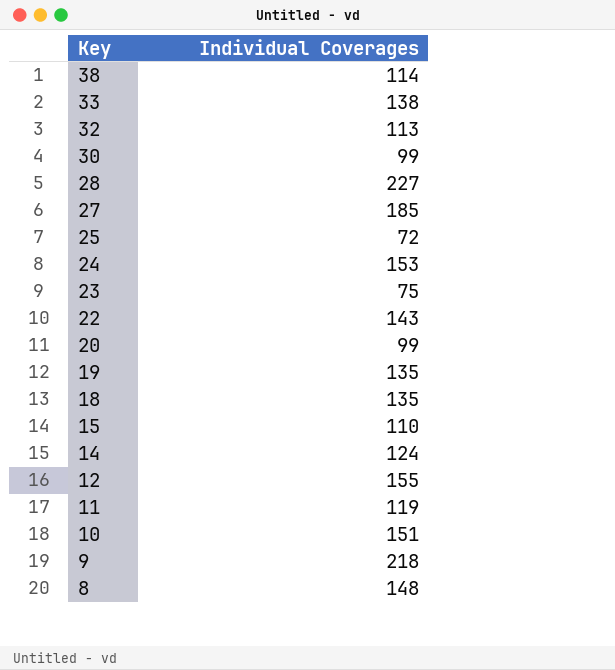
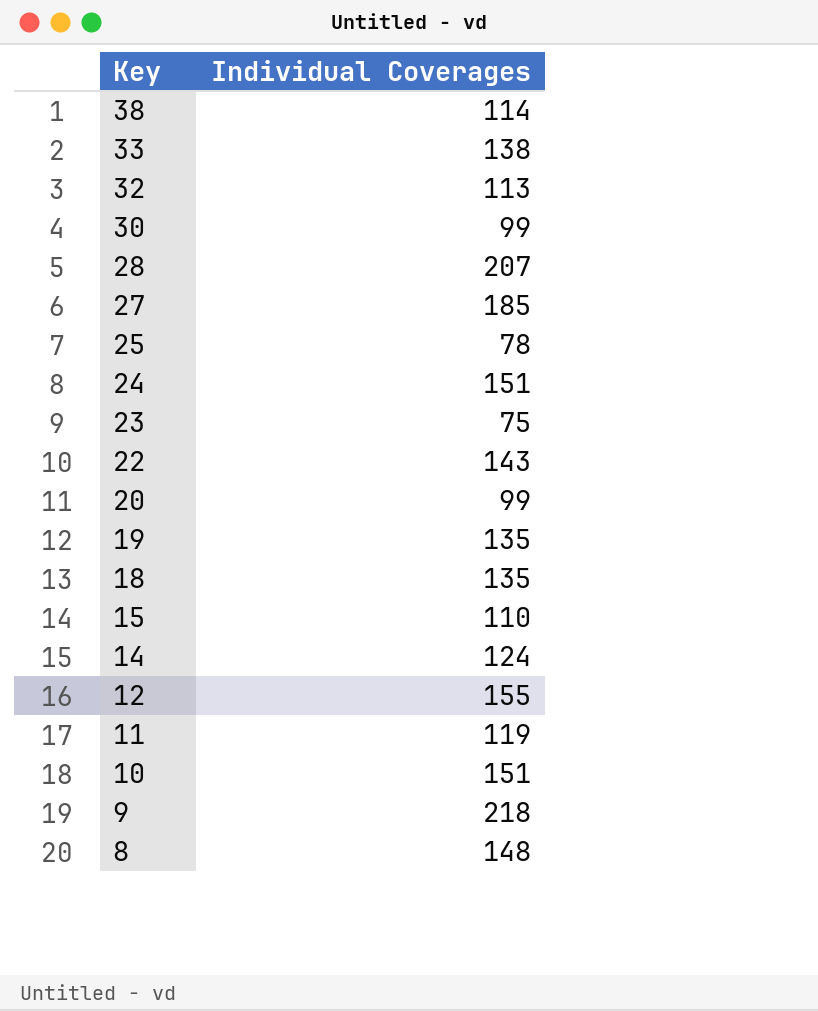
28 | Individual Coverages: 227 -> 207
25 | Individual Coverages: 72 -> 78
24 | Individual Coverages: 153 -> 151

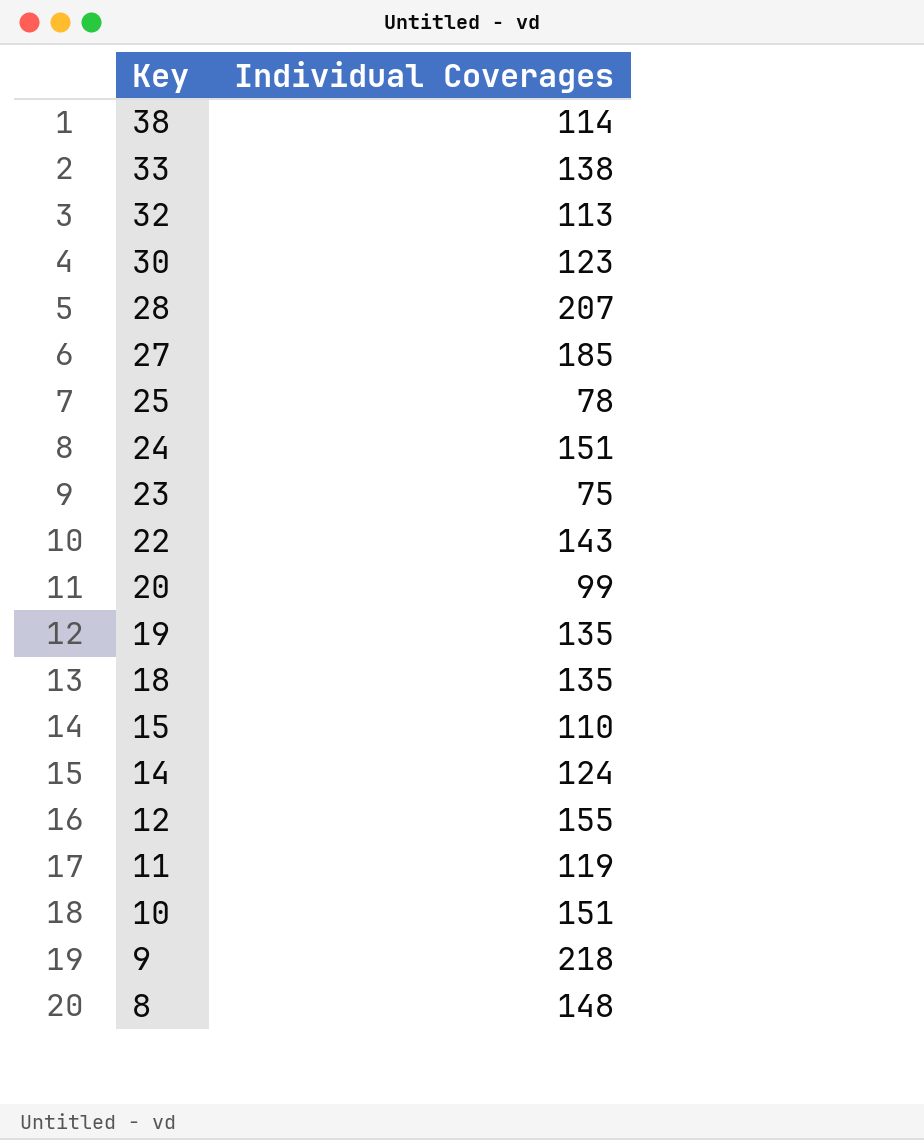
30 | Individual Coverages: 99 -> 123

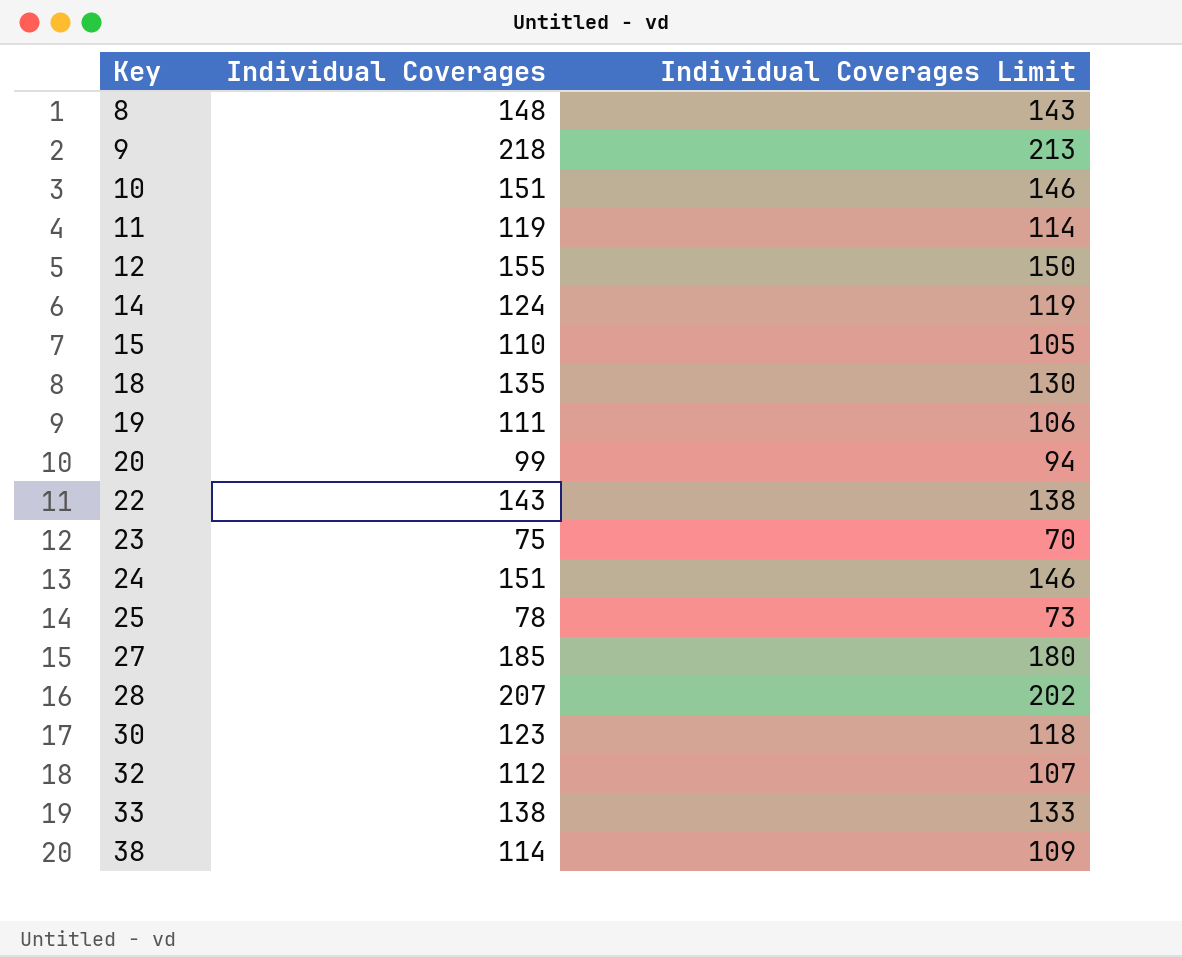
row order: Key descending -> Key ascending
column Individual Coverages Limit | formula: none -> [Individual Coverages] - 5
19 | Individual Coverages: 135 -> 111
32 | Individual Coverages: 113 -> 112

